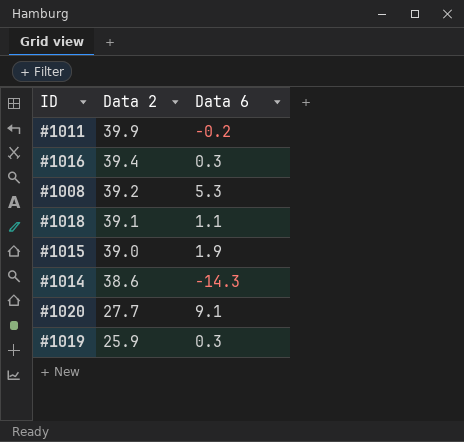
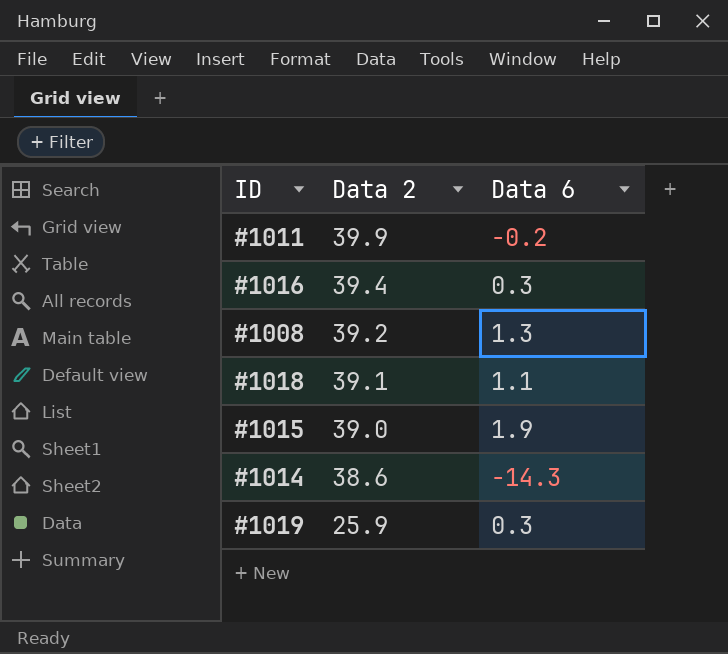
row #1020: 27.7 | 9.1 -> none
#1008 | Data 6: 5.3 -> 1.3

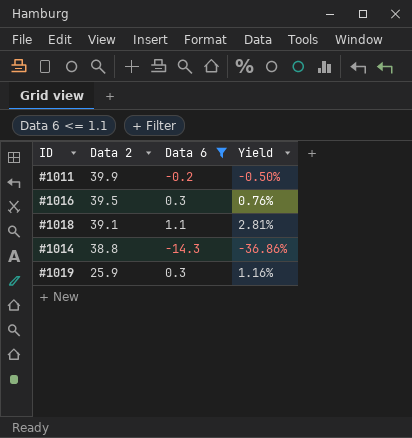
filter: none -> Data 6 <= 1.1
column Yield | formula: none -> [Data 6] / [Data 2]
#1016 | Data 2: 39.4 -> 39.5
#1014 | Data 2: 38.6 -> 38.8

